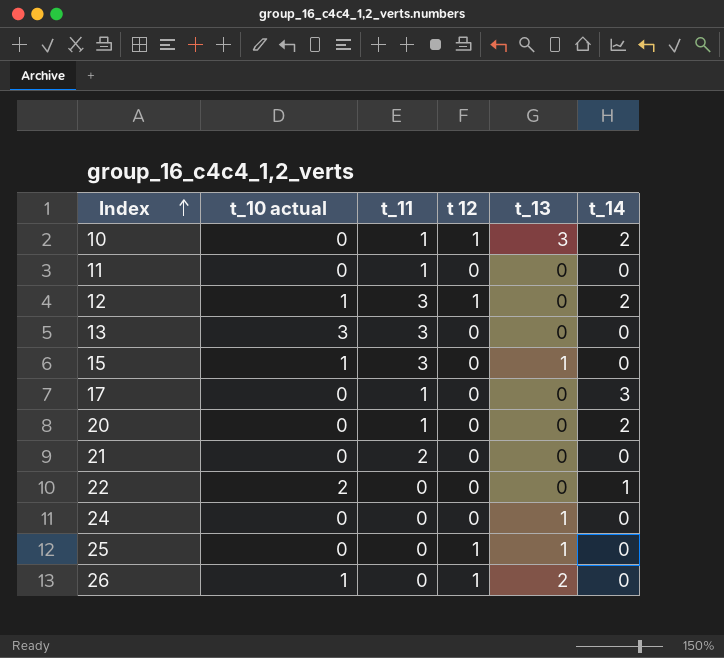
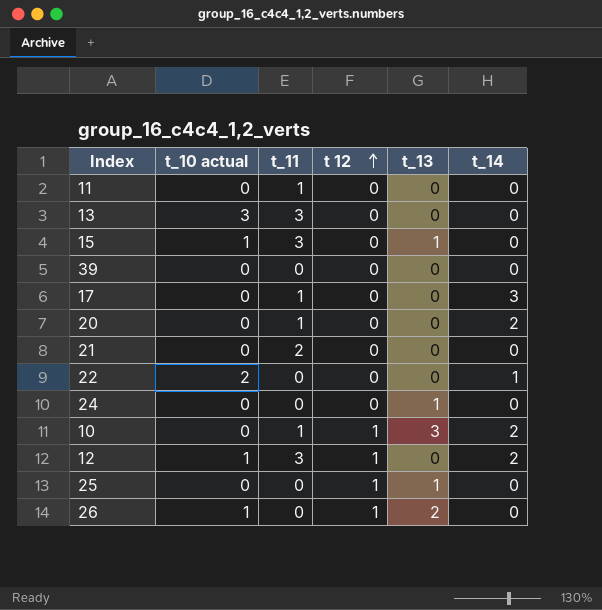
row order: Index ascending -> t 12 ascending
row 39: none -> 0 | 0 | 0 | 0 | 0

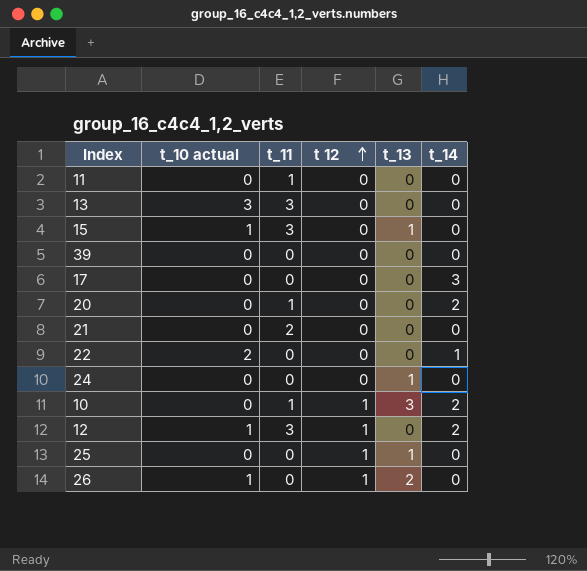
17 | t_11: 1 -> 0

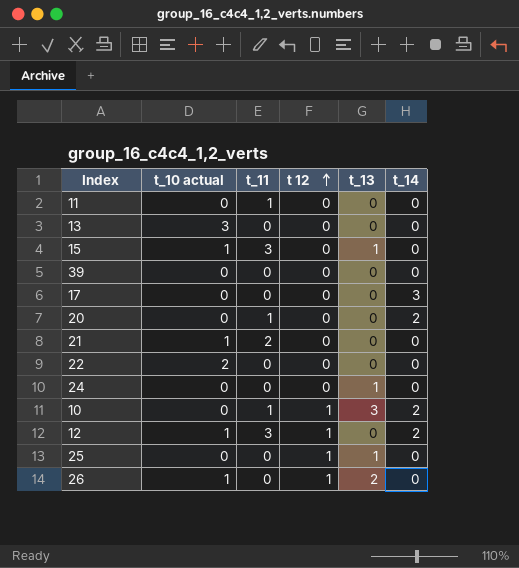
13 | t_11: 3 -> 0
21 | t_10 actual: 0 -> 1
22 | t_14: 1 -> 0

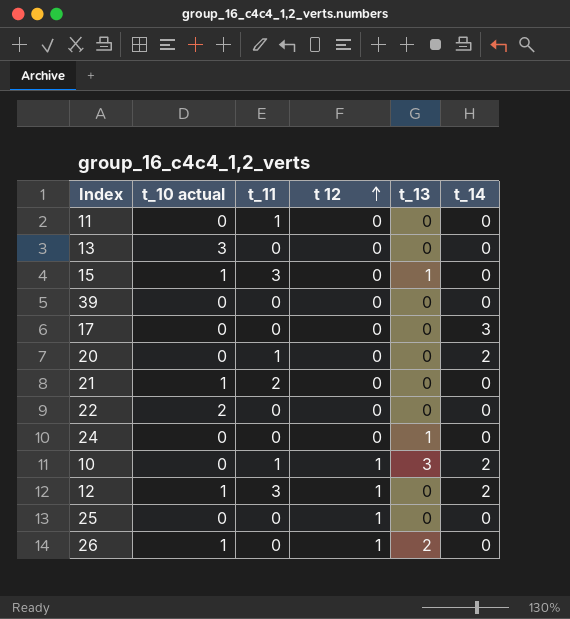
25 | t_13: 1 -> 0

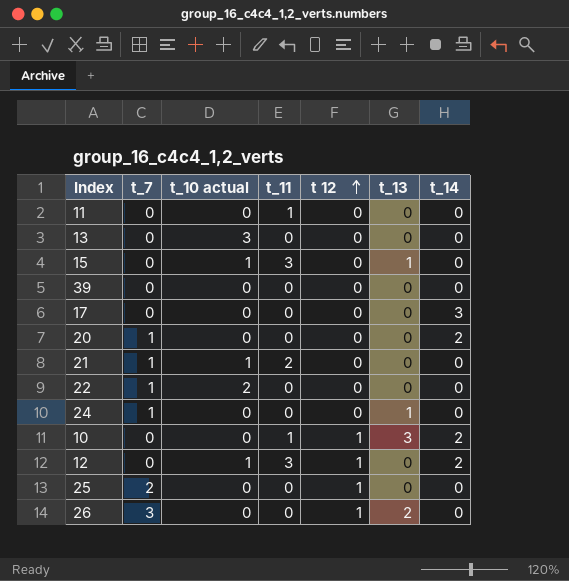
column t_7 | position: none -> 2
20 | t_11: 1 -> 0
26 | t_10 actual: 1 -> 0

